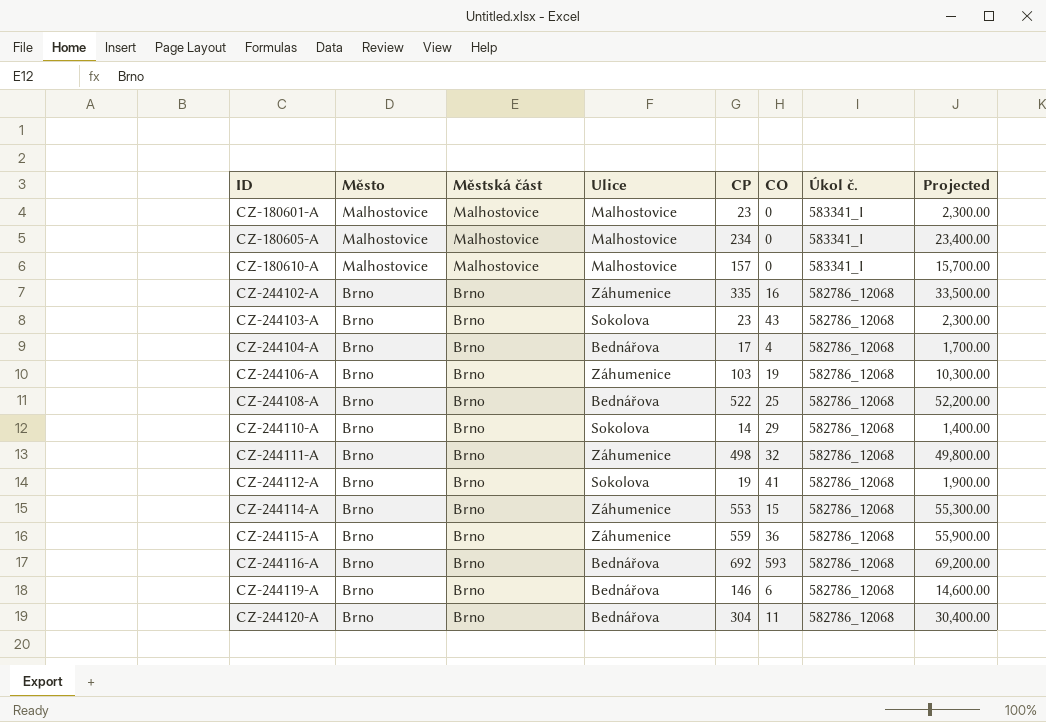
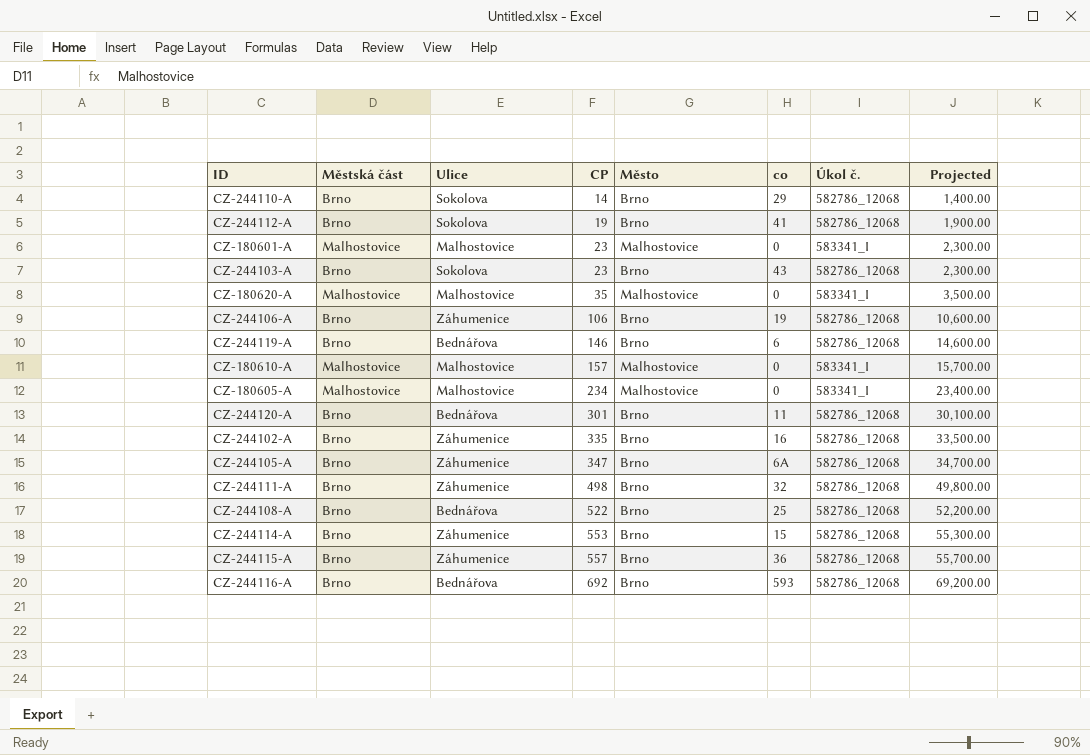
row order: ID ascending -> CP ascending
column Město | position: 2 -> 5
column name: CO -> co
row CZ-244104-A: Brno | Brno | Bednářova | 17 | 4 | 582786_12068 | 1,700.00 -> none
row CZ-180620-A: none -> Malhostovice | Malhostovice | 35 | Malhostovice | 0 | 583341_I | 3,500.00
CZ-244106-A | CP: 103 -> 106
CZ-244106-A | Projected: 10,300.00 -> 10,600.00
CZ-244120-A | CP: 304 -> 301
CZ-244120-A | Projected: 30,400.00 -> 30,100.00
row CZ-244105-A: none -> Brno | Záhumenice | 347 | Brno | 6A | 582786_12068 | 34,700.00
CZ-244115-A | CP: 559 -> 557
CZ-244115-A | Projected: 55,900.00 -> 55,700.00

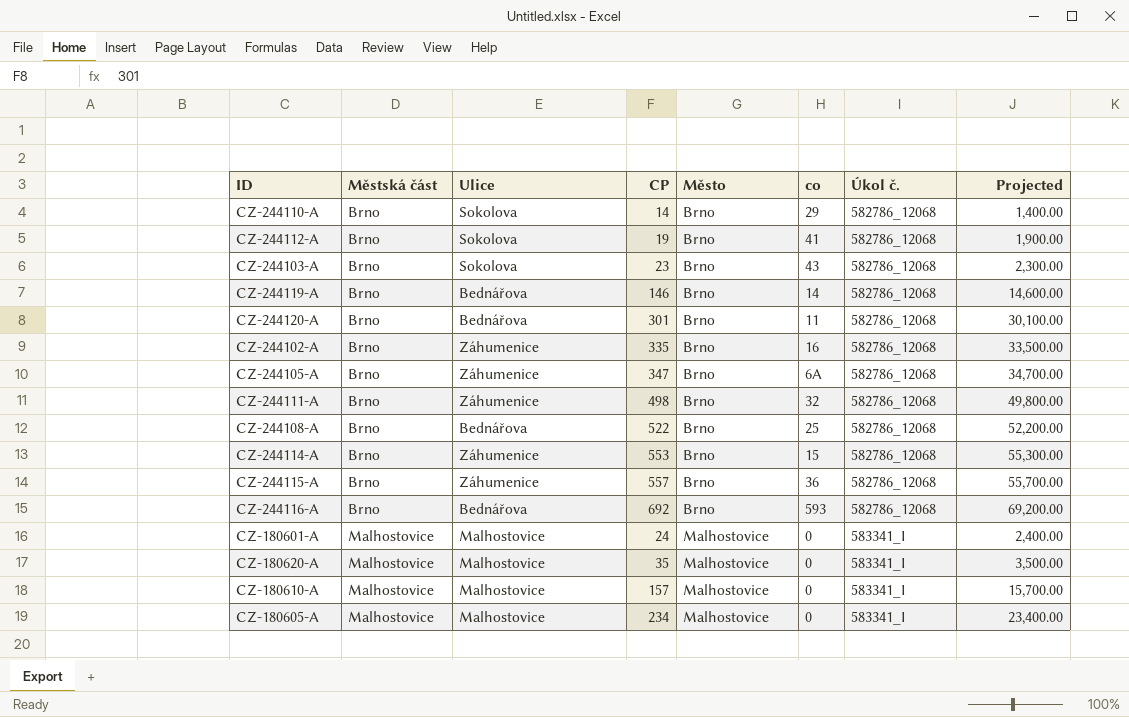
row order: CP ascending -> Městská část ascending
row CZ-244106-A: Brno | Záhumenice | 106 | Brno | 19 | 582786_12068 | 10,600.00 -> none
CZ-244119-A | co: 6 -> 14
CZ-180601-A | CP: 23 -> 24
CZ-180601-A | Projected: 2,300.00 -> 2,400.00

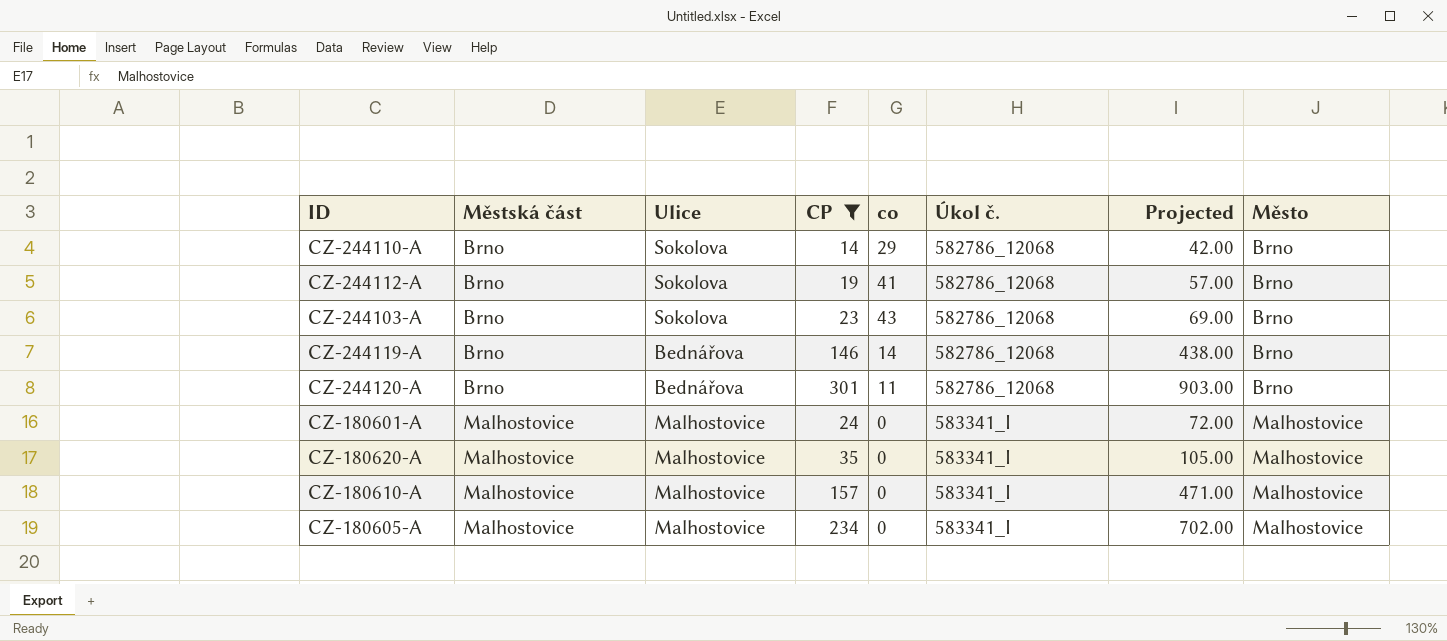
filter: none -> CP <= 301
column Projected | formula: [CP] * 100 -> [CP] * 3
column Město | position: 5 -> 8

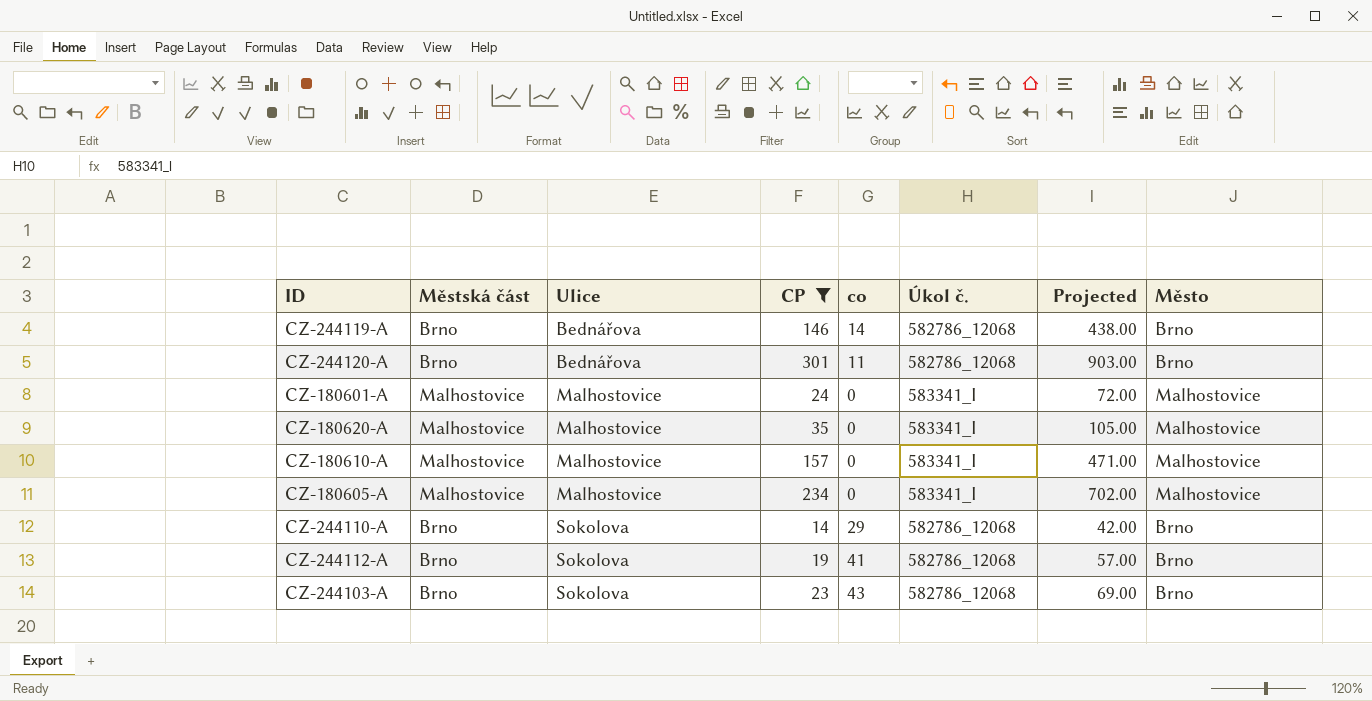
row order: Městská část ascending -> Ulice ascending

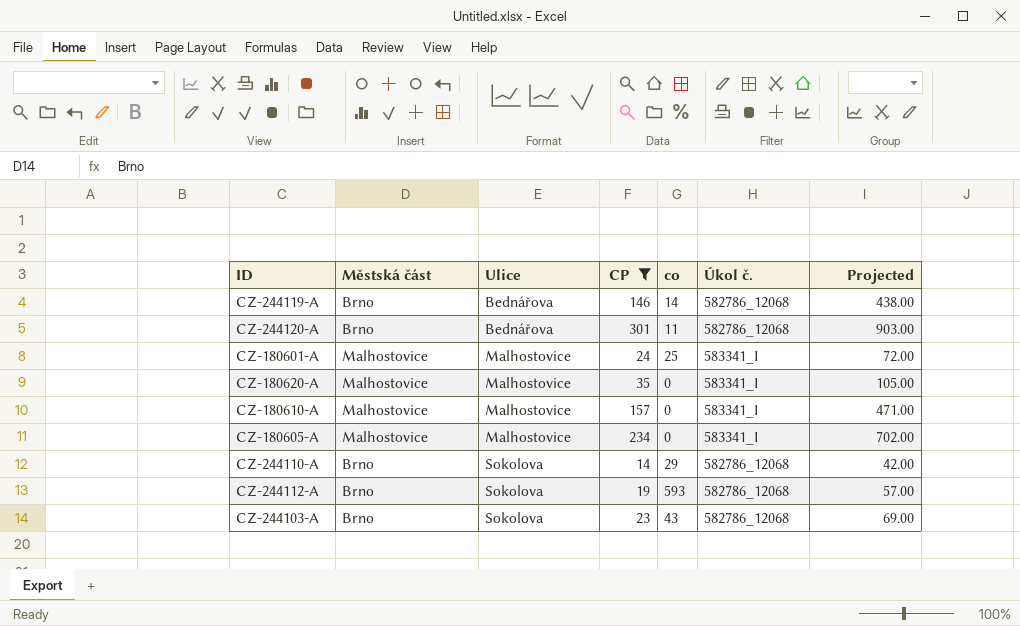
column Město | position: 8 -> none
CZ-180601-A | co: 0 -> 25
CZ-244112-A | co: 41 -> 593

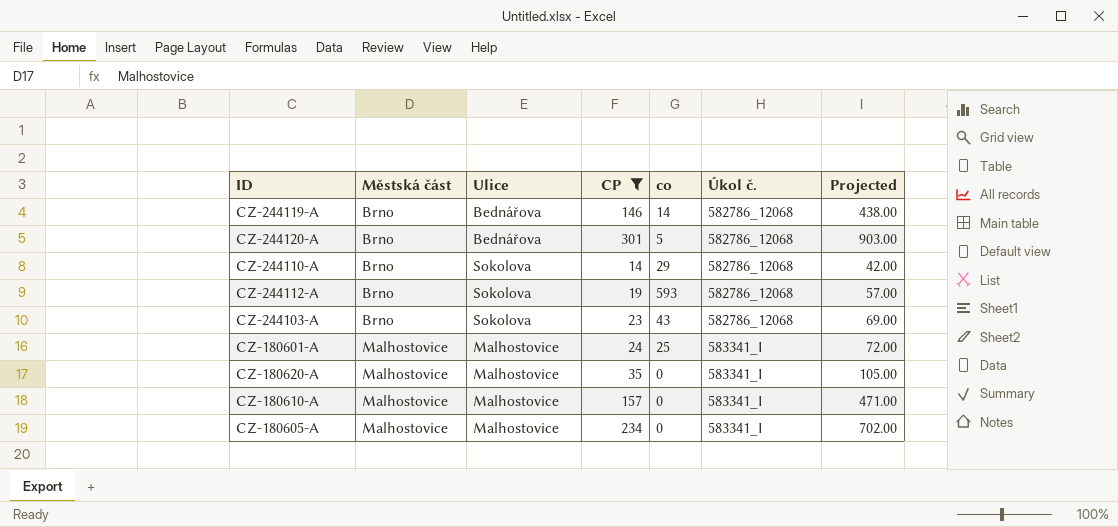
row order: Ulice ascending -> Městská část ascending
CZ-244120-A | co: 11 -> 5

